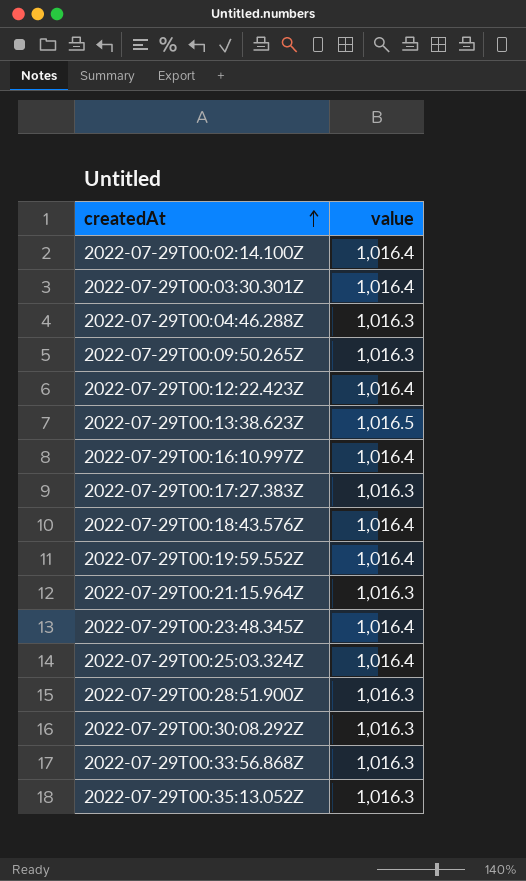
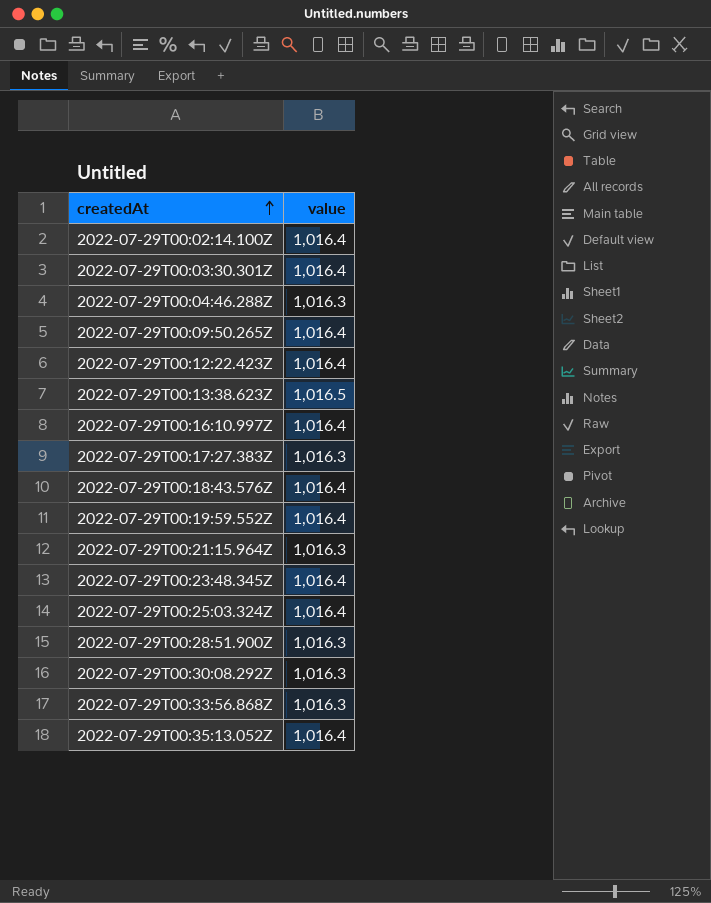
2022-07-29T00:09:50.265Z | value: 1,016.3 -> 1,016.4
2022-07-29T00:35:13.052Z | value: 1,016.3 -> 1,016.4

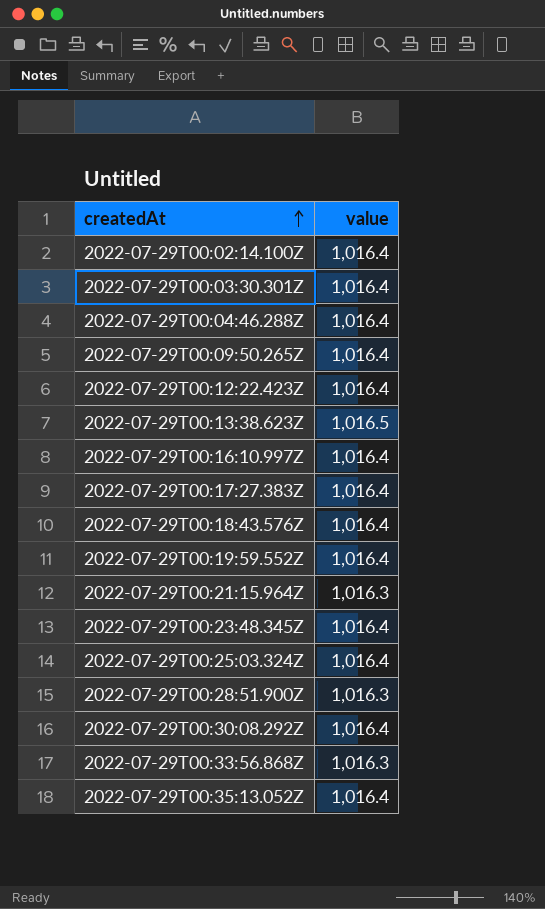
2022-07-29T00:04:46.288Z | value: 1,016.3 -> 1,016.4
2022-07-29T00:17:27.383Z | value: 1,016.3 -> 1,016.4
2022-07-29T00:30:08.292Z | value: 1,016.3 -> 1,016.4

